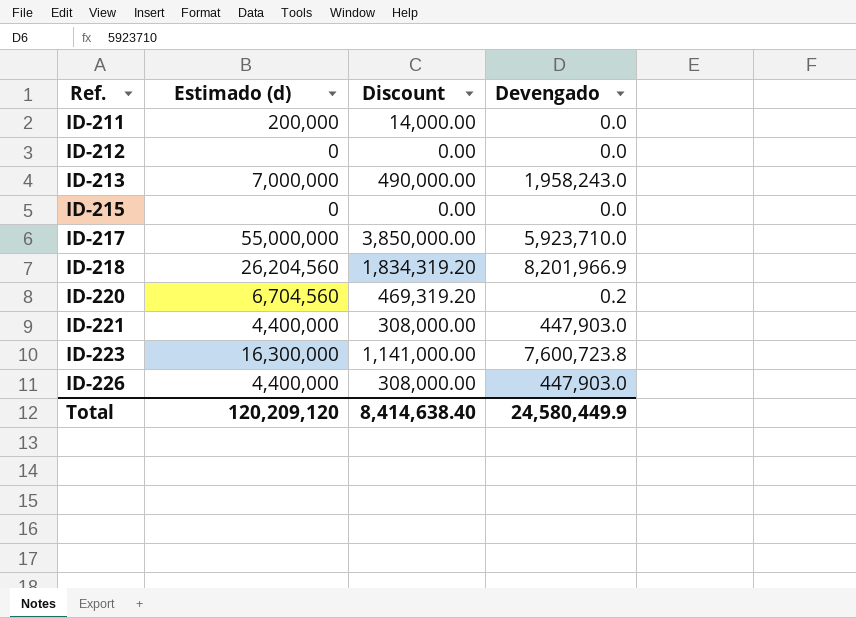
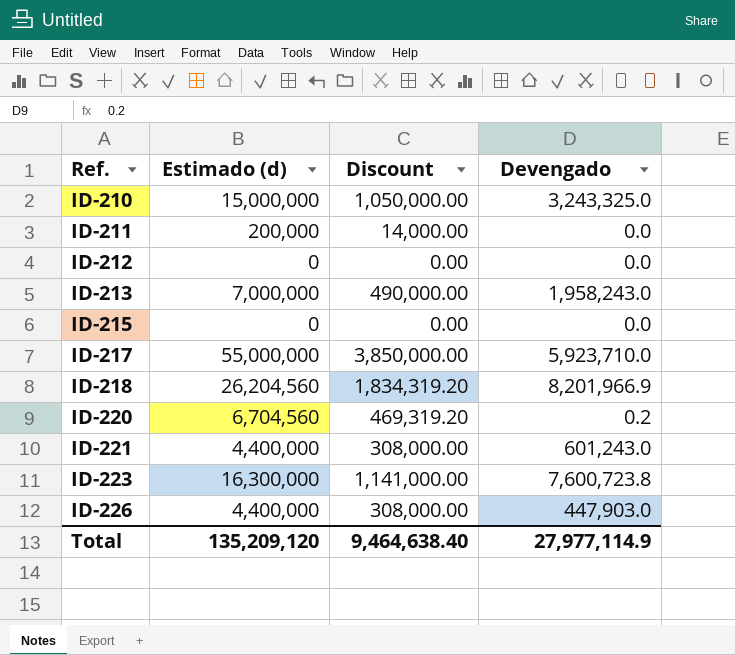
row ID-210: none -> 15,000,000 | 1,050,000.00 | 3,243,325.0
ID-221 | Devengado: 447,903.0 -> 601,243.0
Total | Estimado (d): 120,209,120 -> 135,209,120
Total | Discount: 8,414,638.40 -> 9,464,638.40
Total | Devengado: 24,580,449.9 -> 27,977,114.9

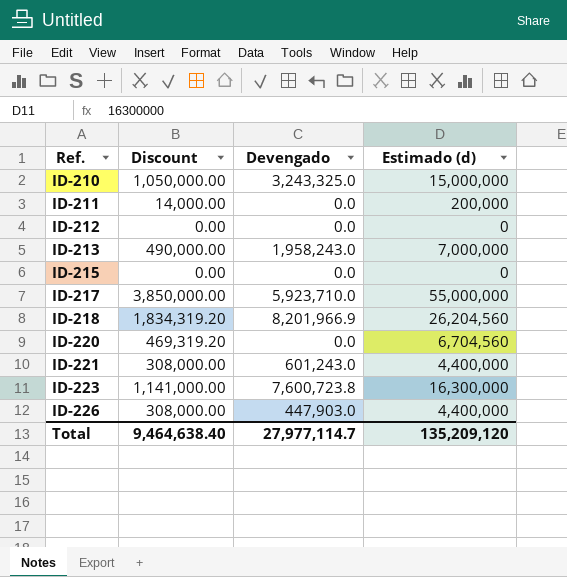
column Estimado (d) | position: 2 -> 4
ID-220 | Devengado: 0.2 -> 0.0
Total | Devengado: 27,977,114.9 -> 27,977,114.7

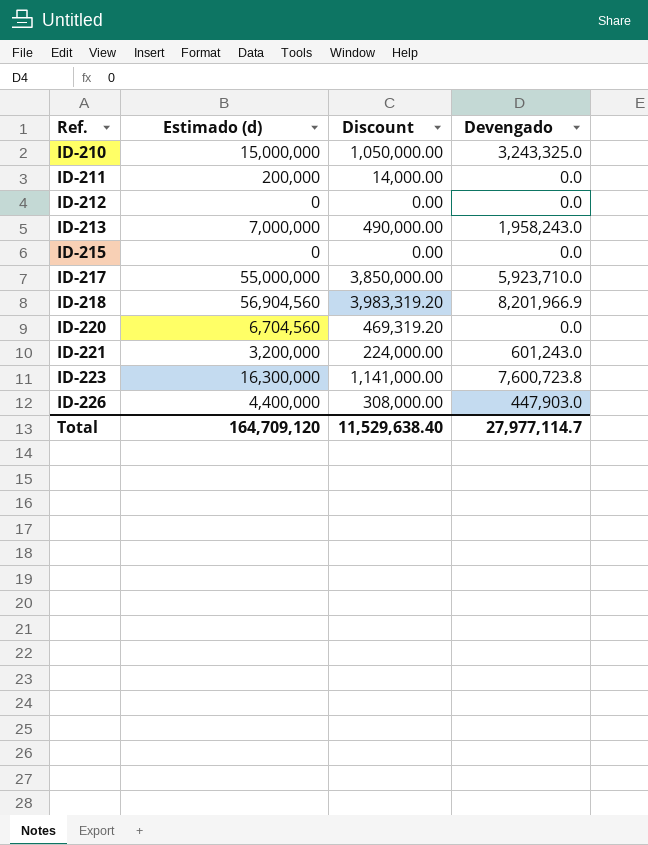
column Estimado (d) | position: 4 -> 2
ID-218 | Estimado (d): 26,204,560 -> 56,904,560
ID-218 | Discount: 1,834,319.20 -> 3,983,319.20
ID-221 | Estimado (d): 4,400,000 -> 3,200,000
ID-221 | Discount: 308,000.00 -> 224,000.00
Total | Estimado (d): 135,209,120 -> 164,709,120
Total | Discount: 9,464,638.40 -> 11,529,638.40

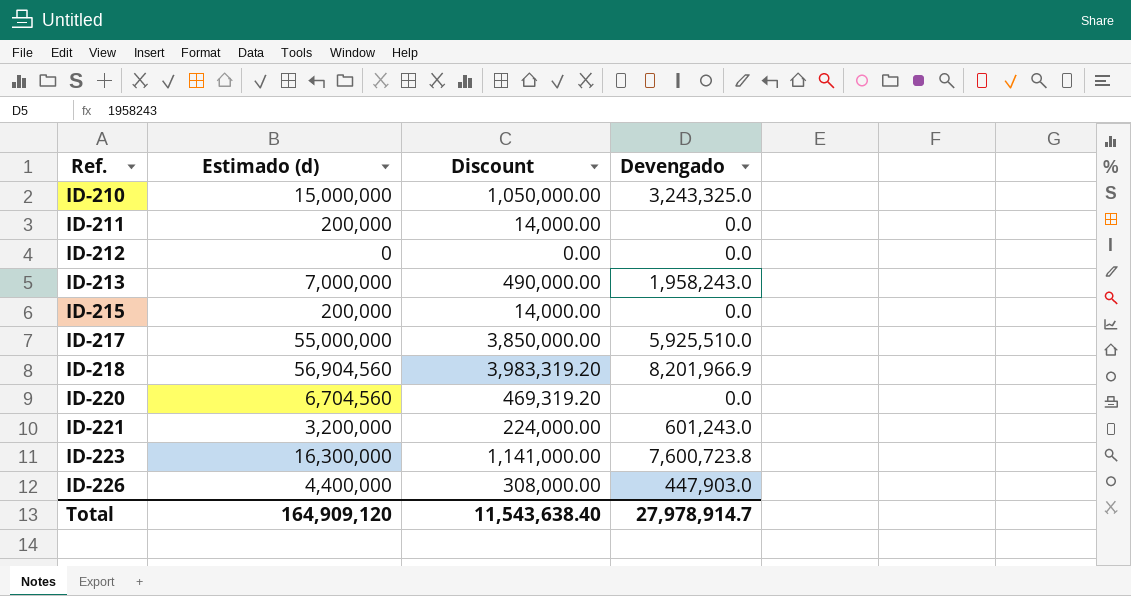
ID-215 | Estimado (d): 0 -> 200,000
ID-215 | Discount: 0.00 -> 14,000.00
ID-217 | Devengado: 5,923,710.0 -> 5,925,510.0
Total | Estimado (d): 164,709,120 -> 164,909,120
Total | Discount: 11,529,638.40 -> 11,543,638.40
Total | Devengado: 27,977,114.7 -> 27,978,914.7

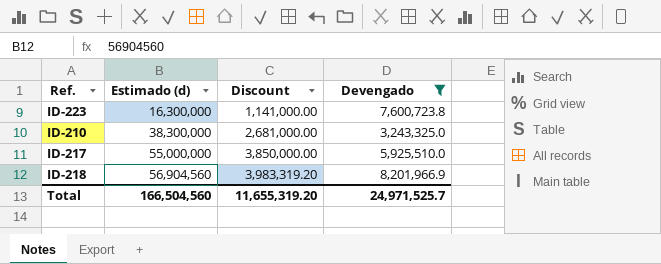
filter: none -> Devengado >= 3,243,325.0
row order: Ref. ascending -> Estimado (d) ascending
ID-210 | Estimado (d): 15,000,000 -> 38,300,000
ID-210 | Discount: 1,050,000.00 -> 2,681,000.00
Total | Estimado (d): 164,909,120 -> 166,504,560
Total | Discount: 11,543,638.40 -> 11,655,319.20
Total | Devengado: 27,978,914.7 -> 24,971,525.7

